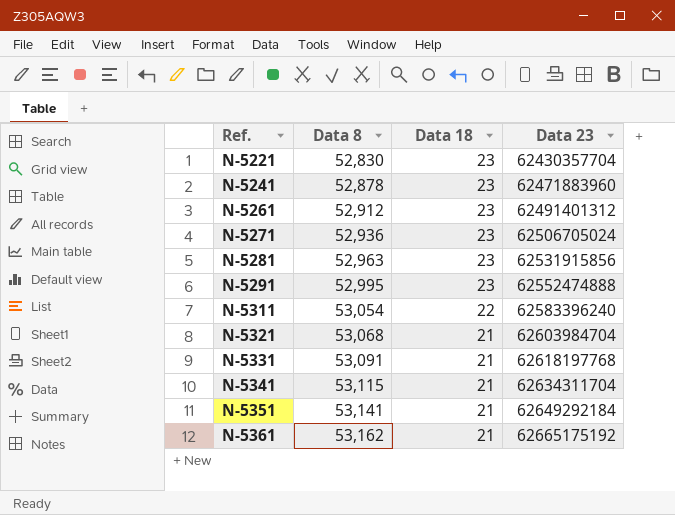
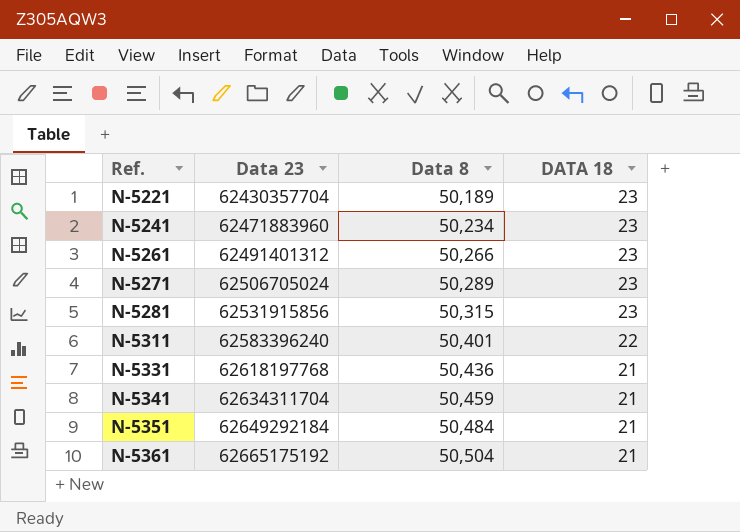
column Data 23 | position: 4 -> 2
column name: Data 18 -> DATA 18
row N-5291: 52,995 | 23 | 62552474888 -> none
row N-5321: 53,068 | 21 | 62603984704 -> none
N-5221 | Data 8: 52,830 -> 50,189
N-5241 | Data 8: 52,878 -> 50,234
N-5261 | Data 8: 52,912 -> 50,266
N-5271 | Data 8: 52,936 -> 50,289
N-5281 | Data 8: 52,963 -> 50,315
N-5311 | Data 8: 53,054 -> 50,401
N-5331 | Data 8: 53,091 -> 50,436
N-5341 | Data 8: 53,115 -> 50,459
N-5351 | Data 8: 53,141 -> 50,484
N-5361 | Data 8: 53,162 -> 50,504

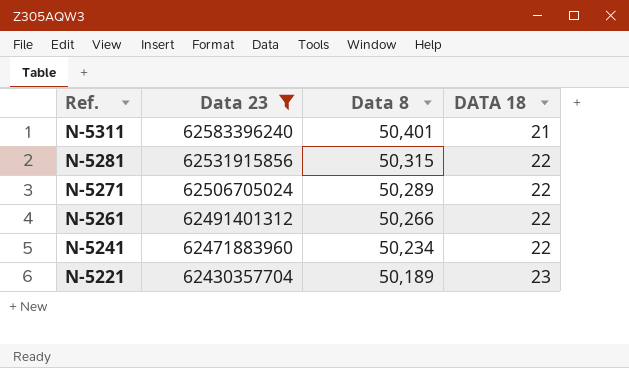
filter: none -> Data 23 <= 62583396240
row order: Ref. ascending -> Ref. descending
N-5311 | DATA 18: 22 -> 21
N-5281 | DATA 18: 23 -> 22
N-5271 | DATA 18: 23 -> 22
N-5261 | DATA 18: 23 -> 22
N-5241 | DATA 18: 23 -> 22

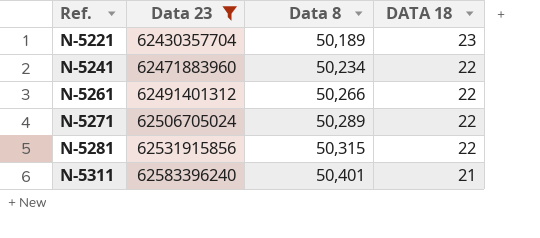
row order: Ref. descending -> Ref. ascending

